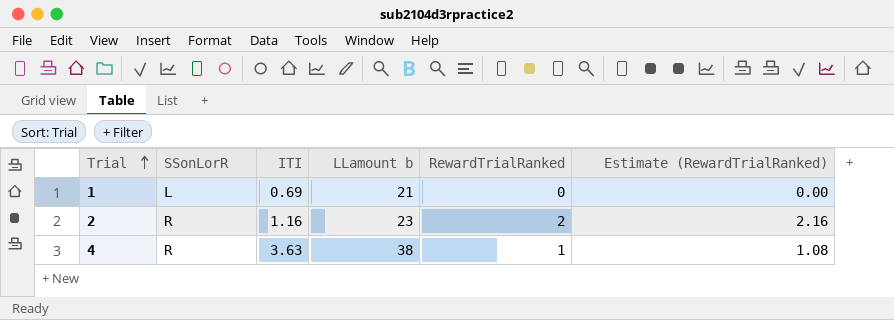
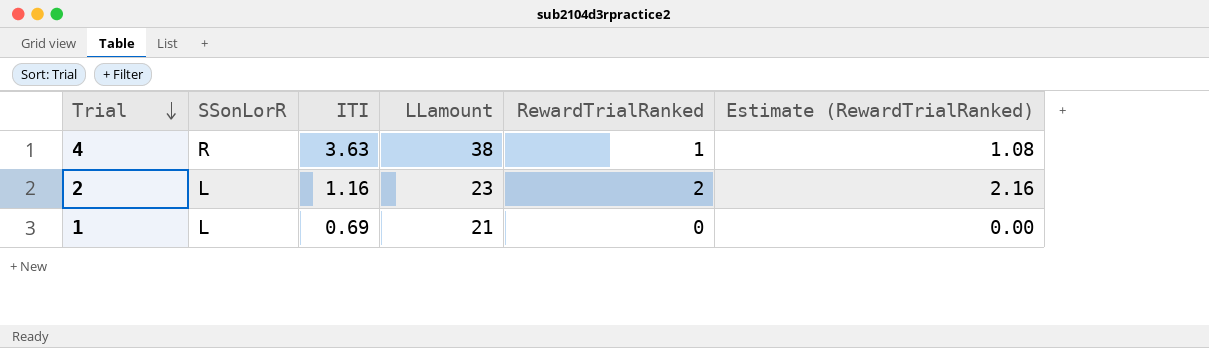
row order: Trial ascending -> Trial descending
column name: LLamount b -> LLamount
2 | SSonLorR: R -> L

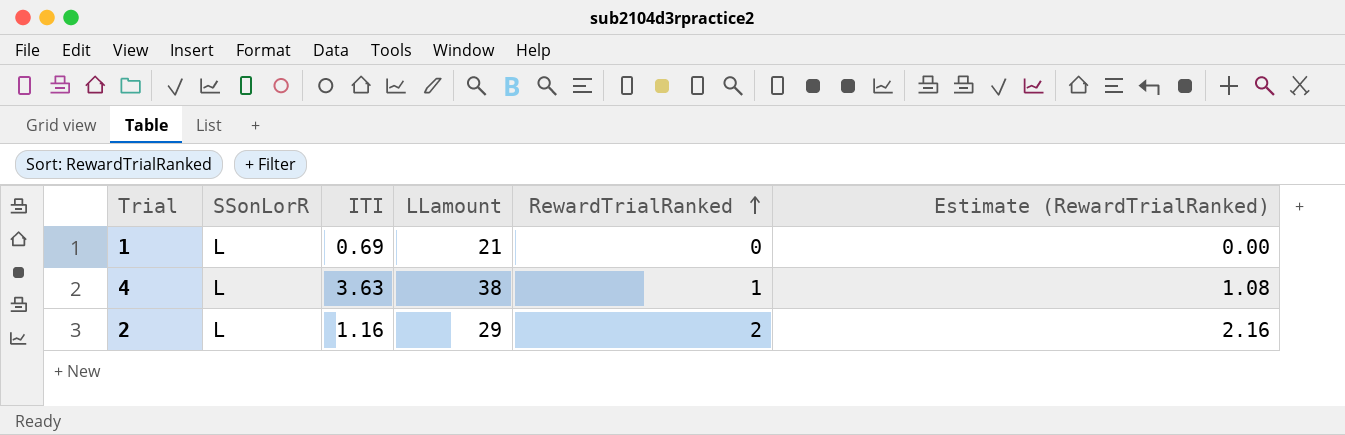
row order: Trial descending -> RewardTrialRanked ascending
4 | SSonLorR: R -> L
2 | LLamount: 23 -> 29

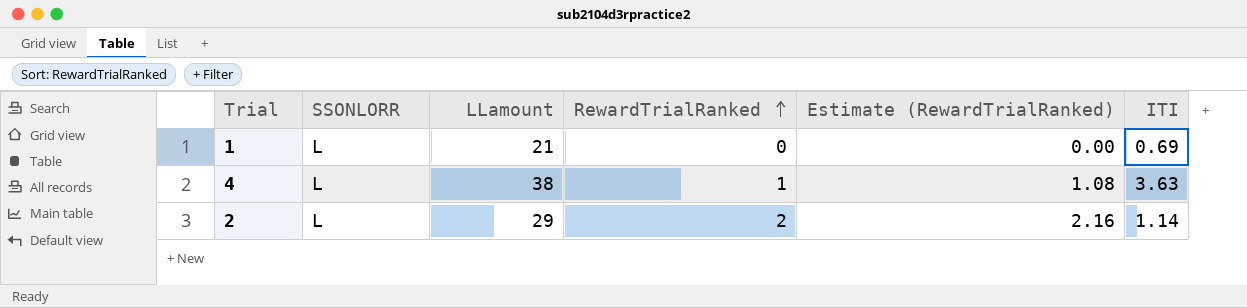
column name: SSonLorR -> SSONLORR
column ITI | position: 3 -> 6
2 | ITI: 1.16 -> 1.14

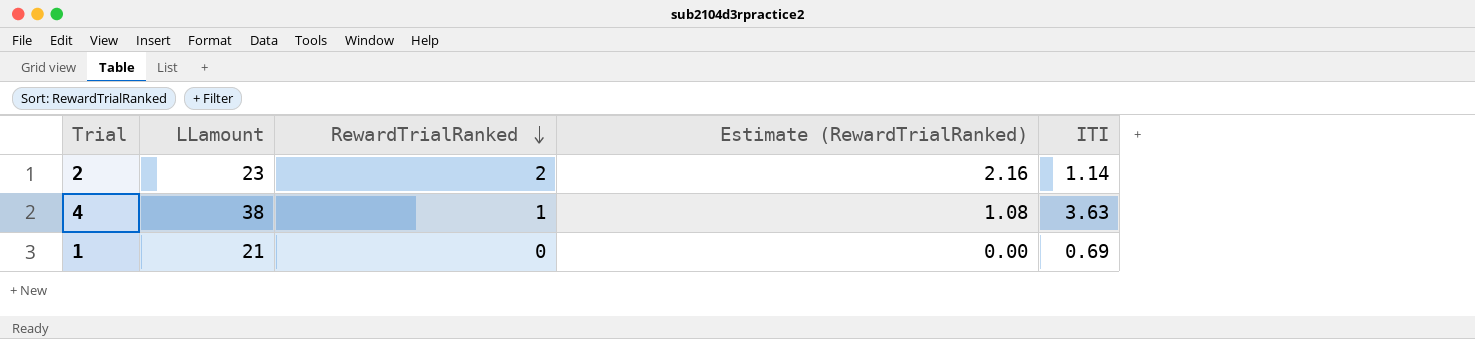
row order: RewardTrialRanked ascending -> RewardTrialRanked descending
column SSONLORR | position: 2 -> none
2 | LLamount: 29 -> 23

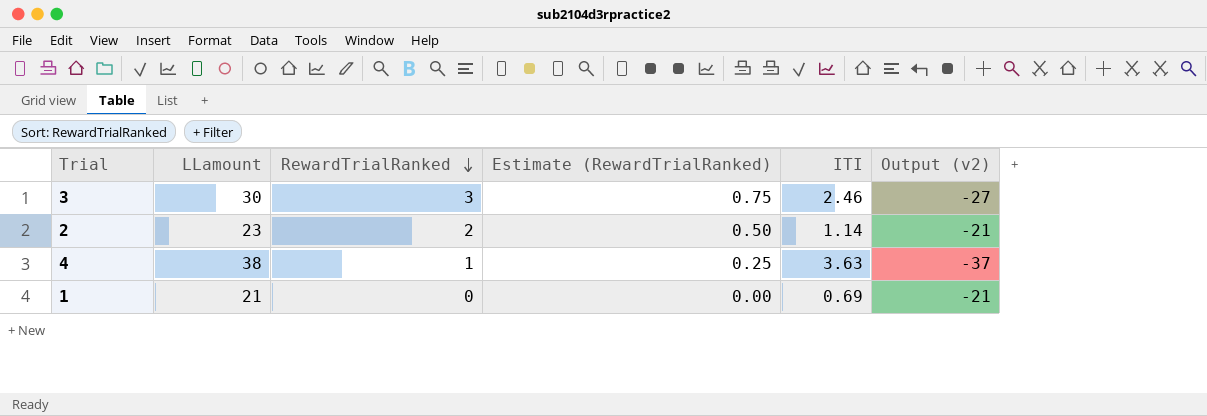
column Estimate (RewardTrialRanked) | formula: [RewardTrialRanked] * 1.08 -> [RewardTrialRanked] * 0.25
column Output (v2) | formula: none -> [RewardTrialRanked] - [LLamount]
row 3: none -> 30 | 3 | 0.75 | 2.46 | -27

